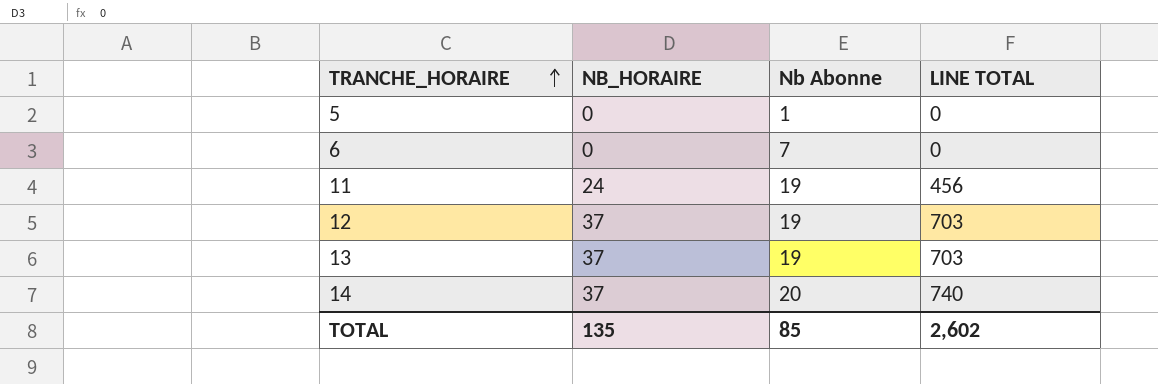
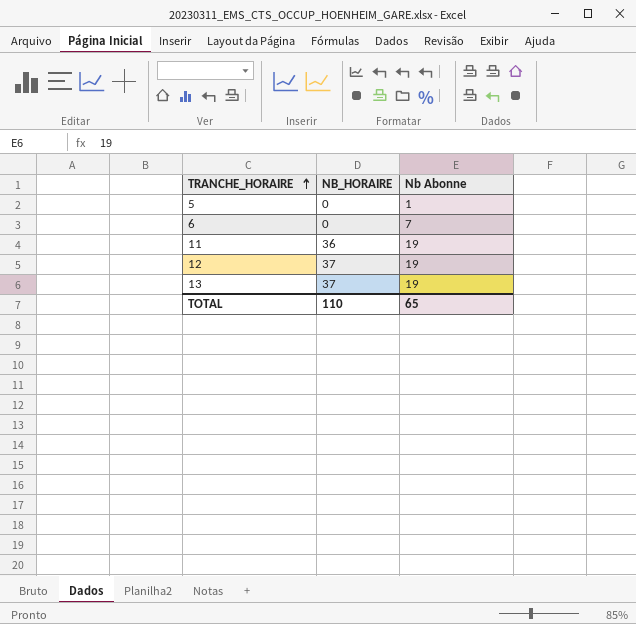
column LINE TOTAL | formula: [NB_HORAIRE] * [Nb Abonne] -> none
row 14: 37 | 20 | 740 -> none
11 | NB_HORAIRE: 24 -> 36
TOTAL | NB_HORAIRE: 135 -> 110
TOTAL | Nb Abonne: 85 -> 65

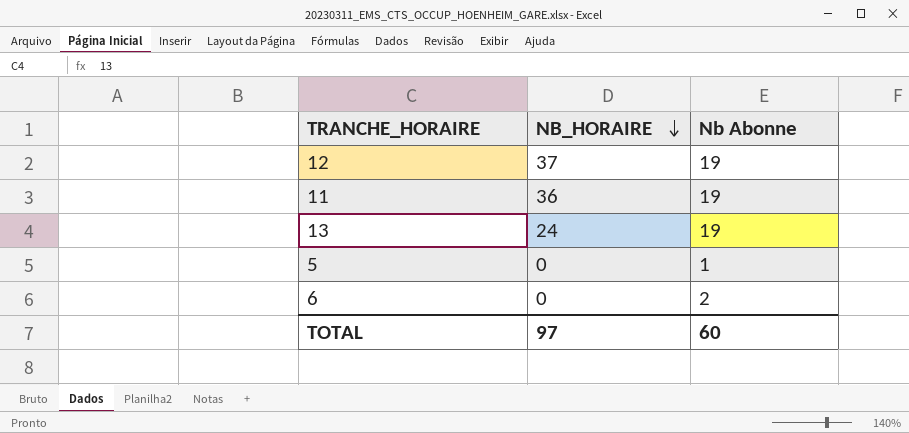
row order: TRANCHE_HORAIRE ascending -> NB_HORAIRE descending
13 | NB_HORAIRE: 37 -> 24
6 | Nb Abonne: 7 -> 2
TOTAL | NB_HORAIRE: 110 -> 97
TOTAL | Nb Abonne: 65 -> 60

